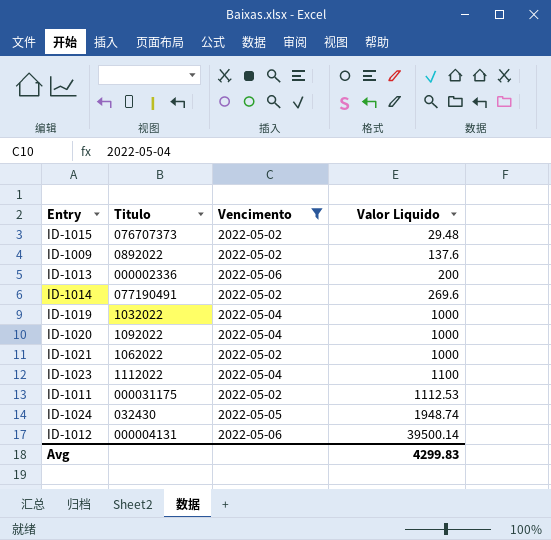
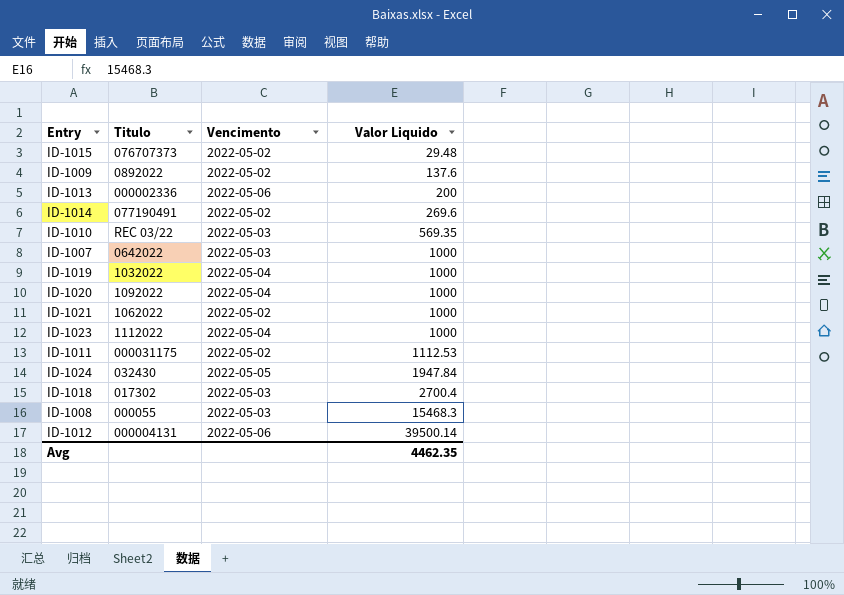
filter: Vencimento != 2022-05-03 -> none
ID-1023 | Valor Liquido: 1100 -> 1000
ID-1024 | Valor Liquido: 1948.74 -> 1947.84
Avg | Valor Liquido: 4299.83 -> 4462.35

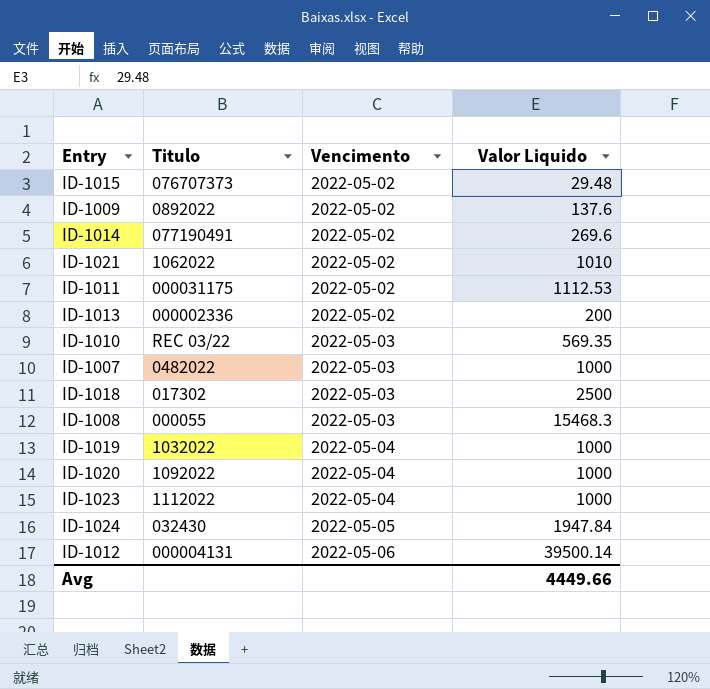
row order: Valor Liquido ascending -> Vencimento ascending
ID-1021 | Valor Liquido: 1000 -> 1010
ID-1013 | Vencimento: 2022-05-06 -> 2022-05-02
ID-1007 | Titulo: 0642022 -> 0482022
ID-1018 | Valor Liquido: 2700.4 -> 2500
Avg | Valor Liquido: 4462.35 -> 4449.66

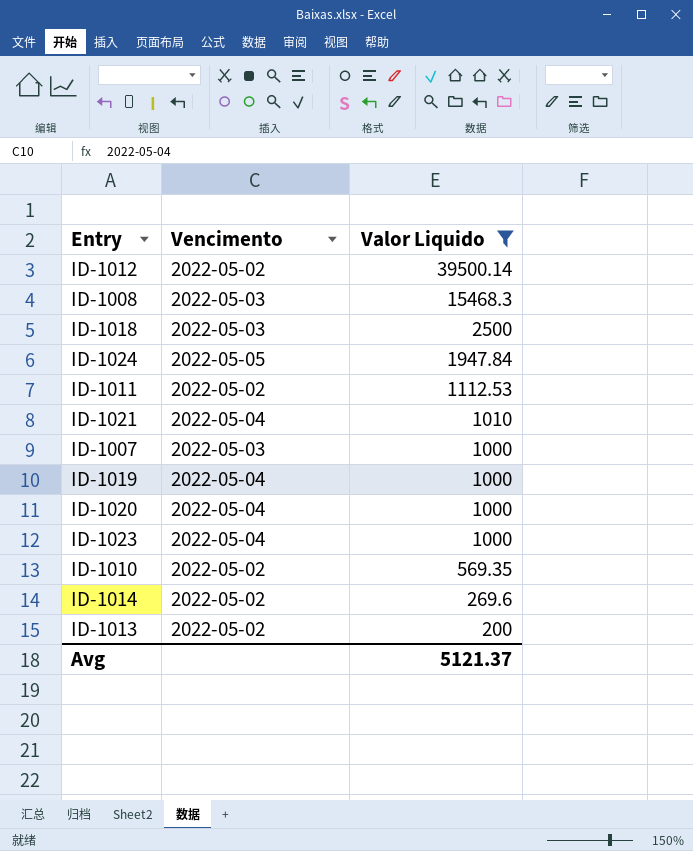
filter: none -> Valor Liquido >= 200
row order: Vencimento ascending -> Valor Liquido descending
column Titulo | position: 2 -> none
ID-1012 | Vencimento: 2022-05-06 -> 2022-05-02
ID-1021 | Vencimento: 2022-05-02 -> 2022-05-04
ID-1010 | Vencimento: 2022-05-03 -> 2022-05-02
Avg | Valor Liquido: 4449.66 -> 5121.37

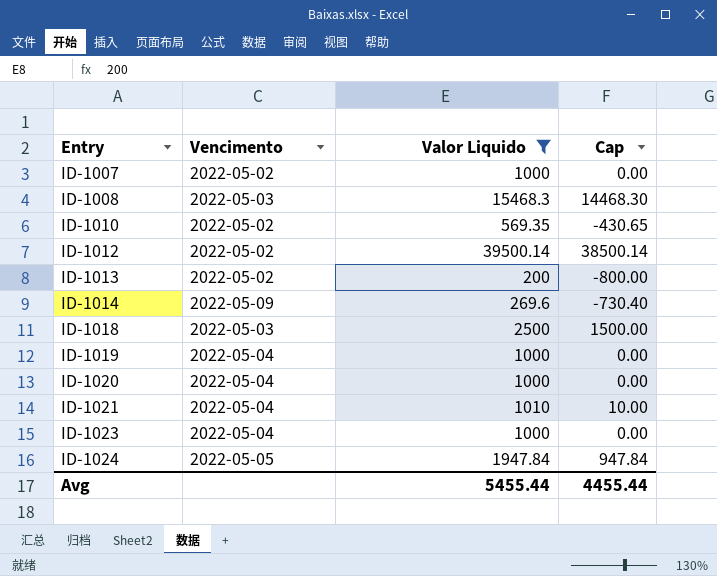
row order: Valor Liquido descending -> Entry ascending
column Cap | formula: none -> [Valor Liquido] - 1000
row ID-1011: 2022-05-02 | 1112.53 -> none
ID-1007 | Vencimento: 2022-05-03 -> 2022-05-02
ID-1014 | Vencimento: 2022-05-02 -> 2022-05-09
Avg | Valor Liquido: 5121.37 -> 5455.44

